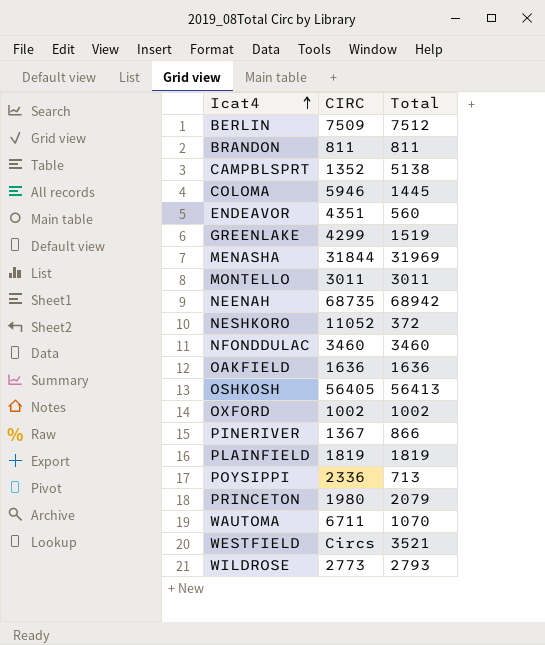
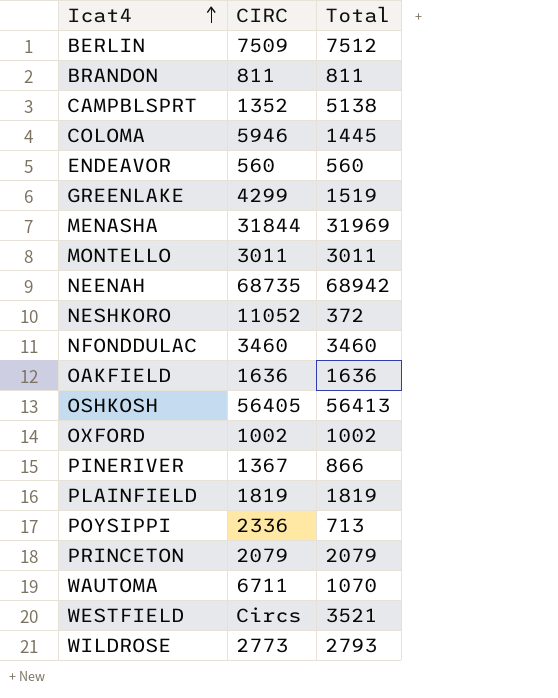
ENDEAVOR | CIRC: 4351 -> 560
PRINCETON | CIRC: 1980 -> 2079

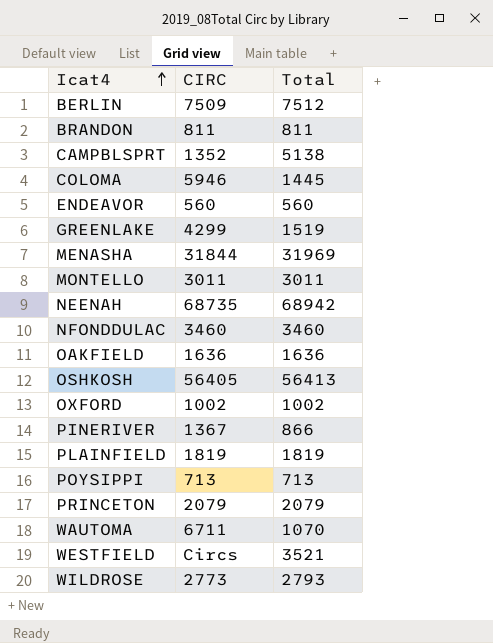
row NESHKORO: 11052 | 372 -> none
POYSIPPI | CIRC: 2336 -> 713

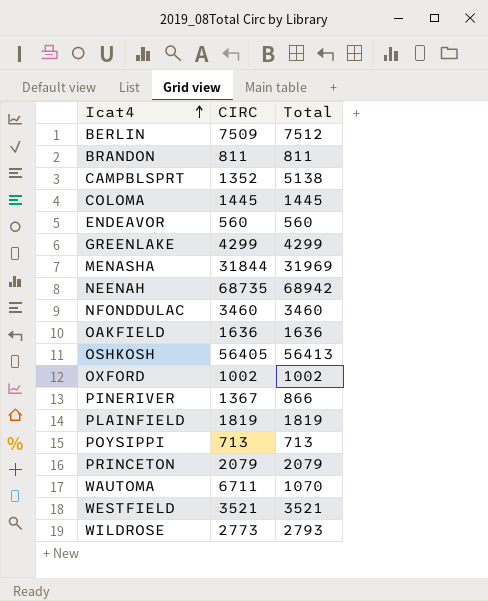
row MONTELLO: 3011 | 3011 -> none
COLOMA | CIRC: 5946 -> 1445
GREENLAKE | Total: 1519 -> 4299
WESTFIELD | CIRC: Circs -> 3521

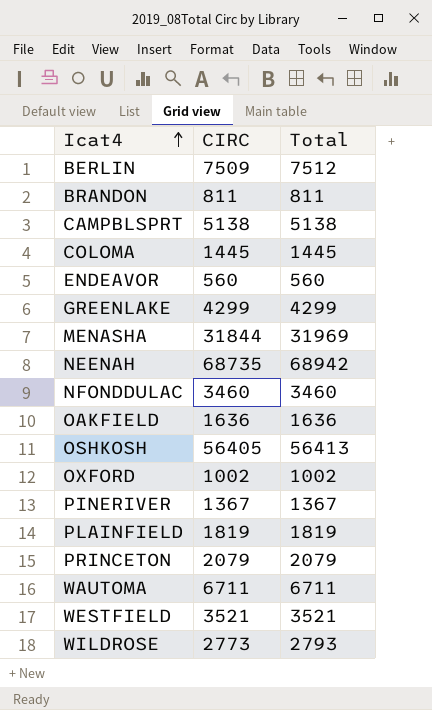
row POYSIPPI: 713 | 713 -> none
CAMPBLSPRT | CIRC: 1352 -> 5138
PINERIVER | Total: 866 -> 1367
WAUTOMA | Total: 1070 -> 6711

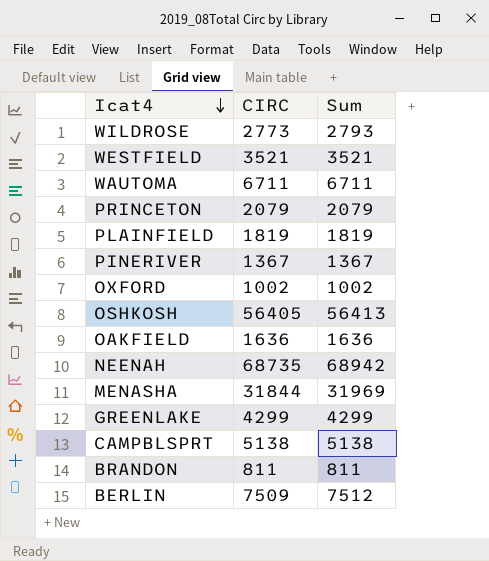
row order: Icat4 ascending -> Icat4 descending
column name: Total -> Sum
row COLOMA: 1445 | 1445 -> none
row ENDEAVOR: 560 | 560 -> none
row NFONDDULAC: 3460 | 3460 -> none

